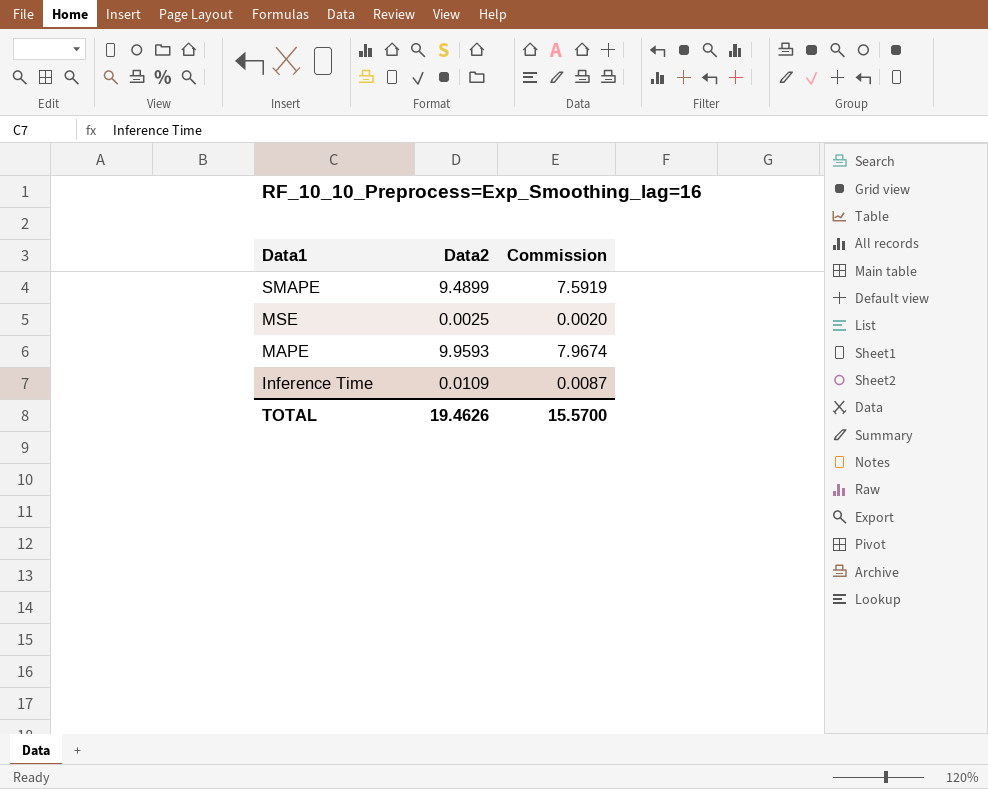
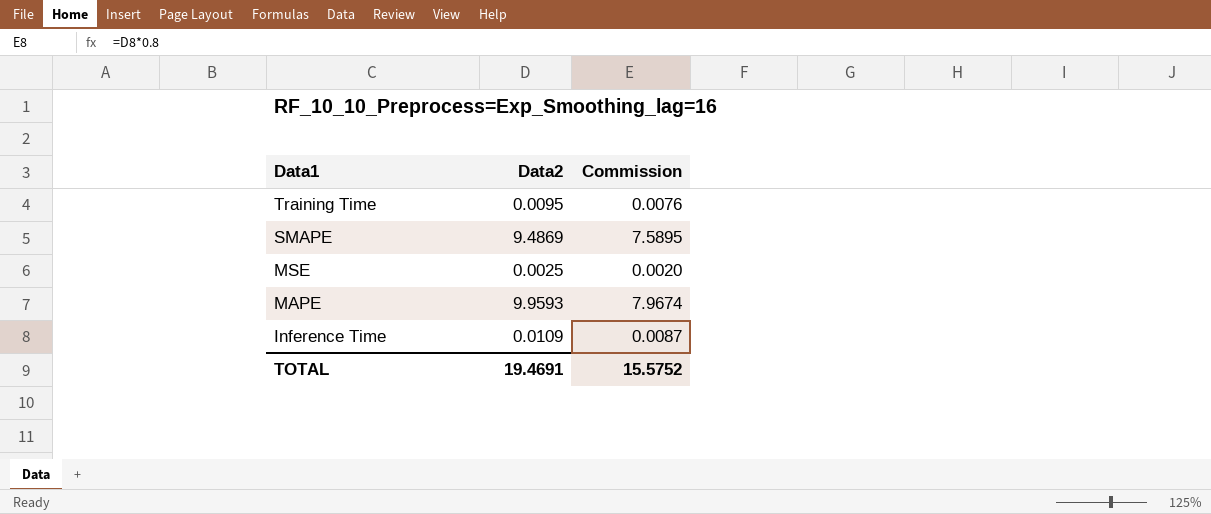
row Training Time: none -> 0.0095 | 0.0076
SMAPE | Data2: 9.4899 -> 9.4869
SMAPE | Commission: 7.5919 -> 7.5895
TOTAL | Data2: 19.4626 -> 19.4691
TOTAL | Commission: 15.5700 -> 15.5752

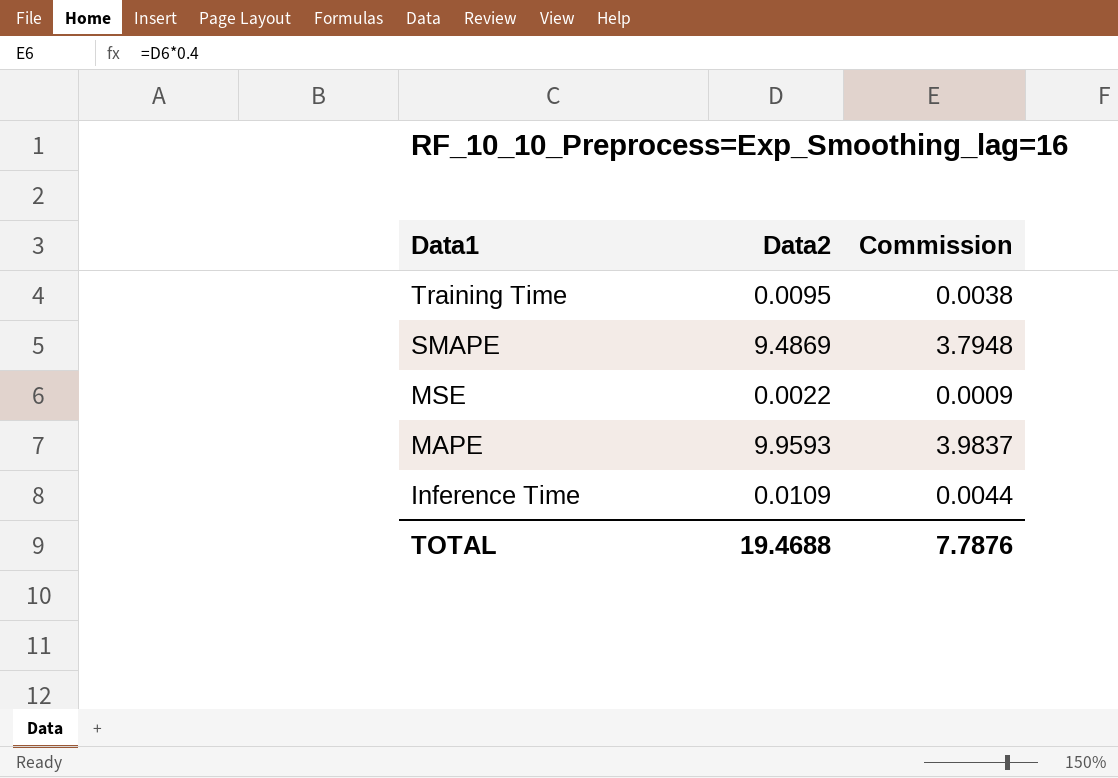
column Commission | formula: [Data2] * 0.8 -> [Data2] * 0.4
MSE | Data2: 0.0025 -> 0.0022
TOTAL | Data2: 19.4691 -> 19.4688
TOTAL | Commission: 15.5752 -> 7.7876

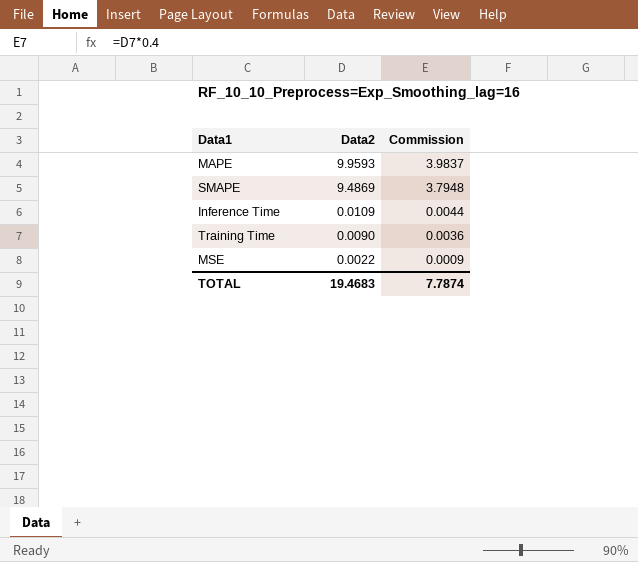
row order: Data1 descending -> Data2 descending
Training Time | Data2: 0.0095 -> 0.0090
Training Time | Commission: 0.0038 -> 0.0036
TOTAL | Data2: 19.4688 -> 19.4683
TOTAL | Commission: 7.7876 -> 7.7874

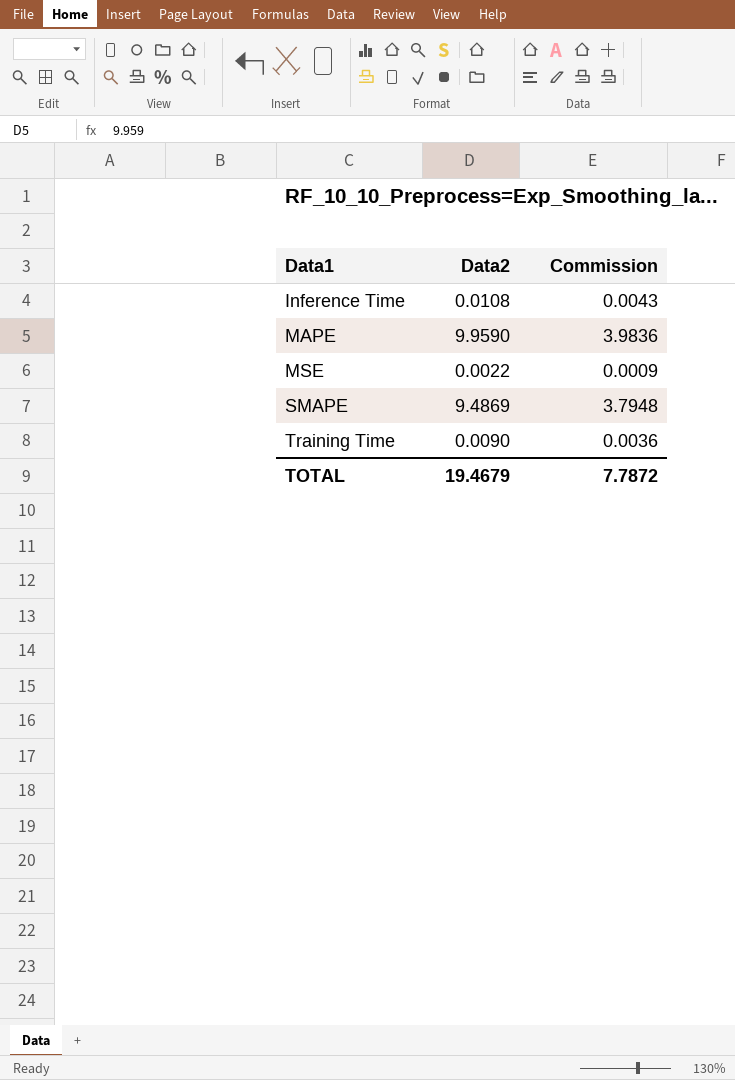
row order: Data2 descending -> Data1 ascending
Inference Time | Data2: 0.0109 -> 0.0108
Inference Time | Commission: 0.0044 -> 0.0043
MAPE | Data2: 9.9593 -> 9.9590
MAPE | Commission: 3.9837 -> 3.9836
TOTAL | Data2: 19.4683 -> 19.4679
TOTAL | Commission: 7.7874 -> 7.7872

